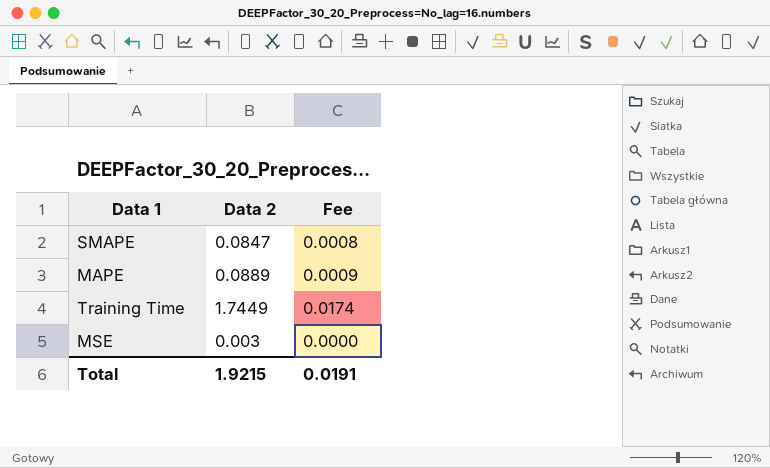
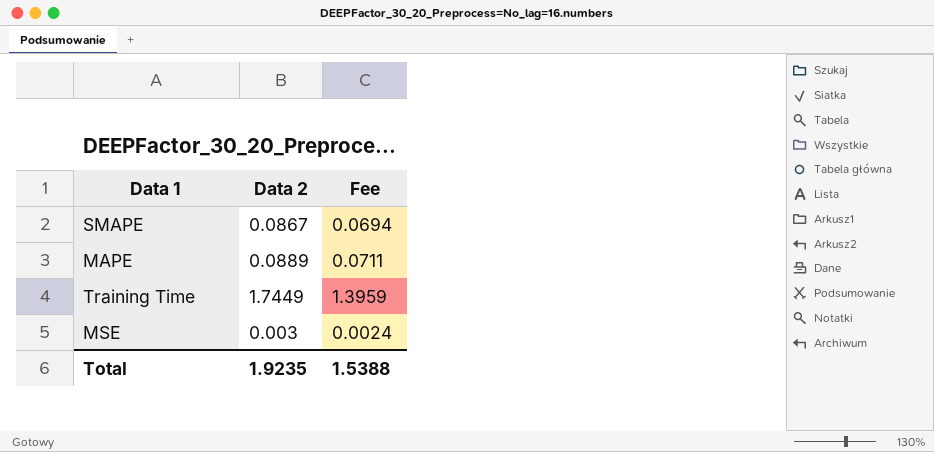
column Fee | formula: [Data 2] * 0.01 -> [Data 2] * 0.8
SMAPE | Data 2: 0.0847 -> 0.0867
Total | Data 2: 1.9215 -> 1.9235
Total | Fee: 0.0191 -> 1.5388

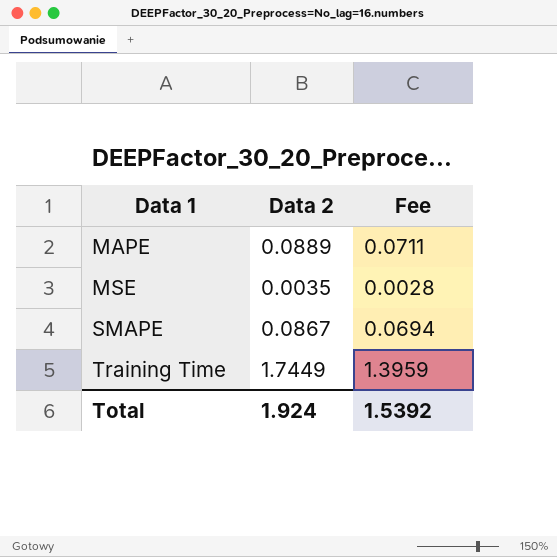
row order: none -> Data 1 ascending
MSE | Data 2: 0.003 -> 0.0035
MSE | Fee: 0.0024 -> 0.0028
Total | Data 2: 1.9235 -> 1.924
Total | Fee: 1.5388 -> 1.5392

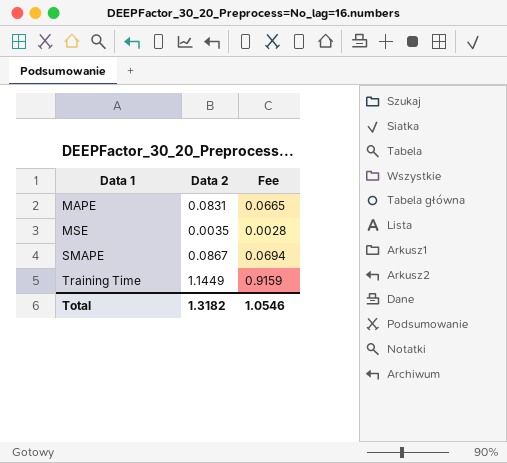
MAPE | Data 2: 0.0889 -> 0.0831
MAPE | Fee: 0.0711 -> 0.0665
Training Time | Data 2: 1.7449 -> 1.1449
Training Time | Fee: 1.3959 -> 0.9159
Total | Data 2: 1.924 -> 1.3182
Total | Fee: 1.5392 -> 1.0546

